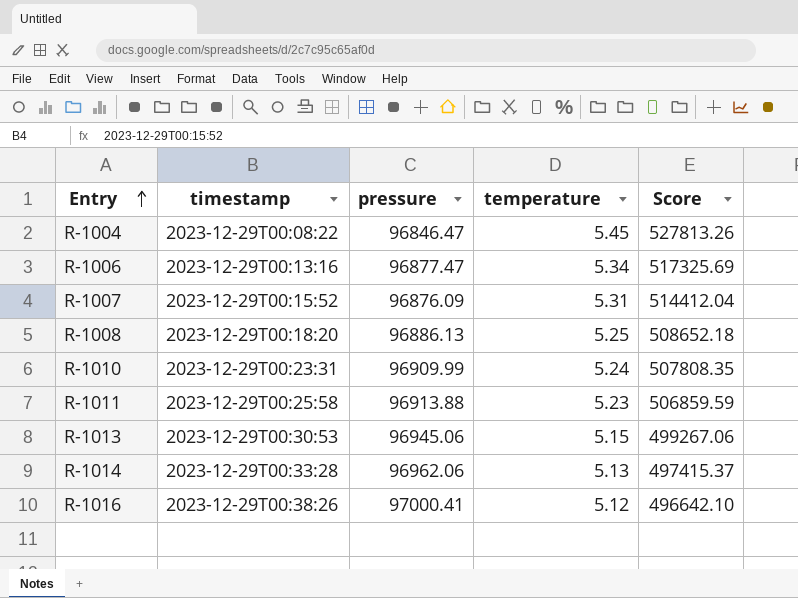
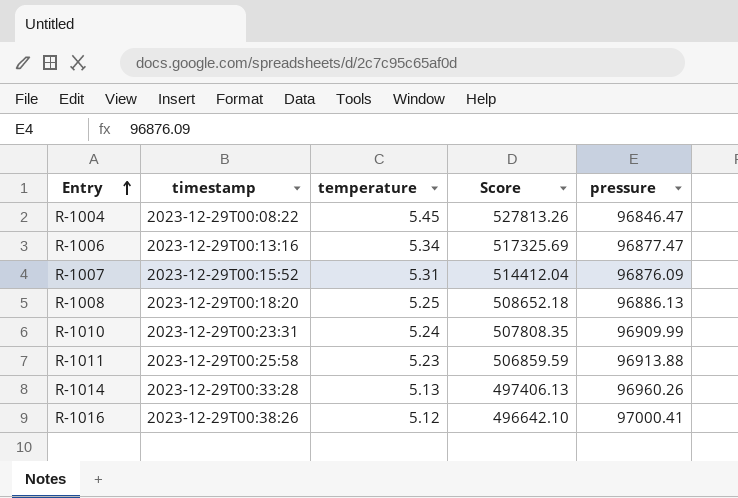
column pressure | position: 3 -> 5
row R-1013: 2023-12-29T00:30:53 | 96945.06 | 5.15 | 499267.06 -> none
R-1014 | Score: 497415.37 -> 497406.13
R-1014 | pressure: 96962.06 -> 96960.26

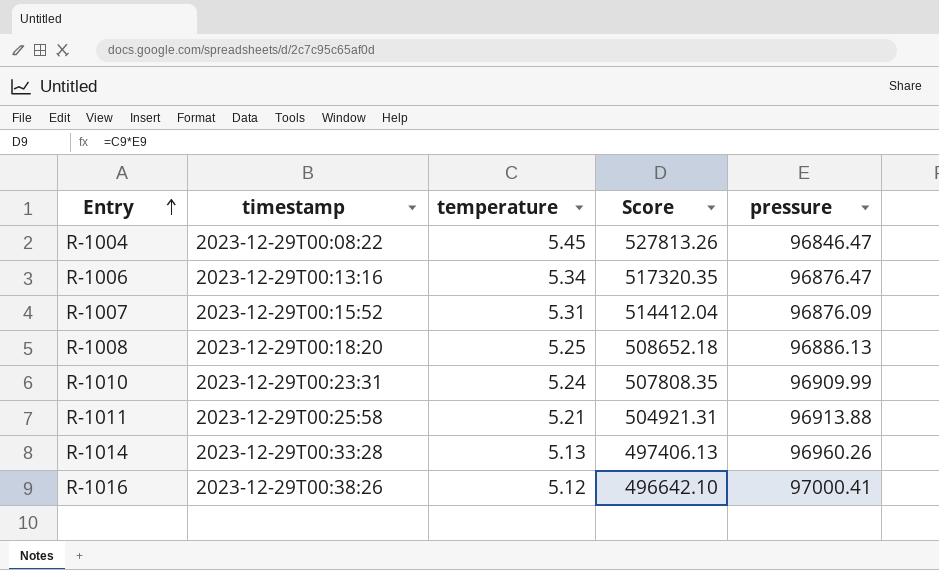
R-1006 | Score: 517325.69 -> 517320.35
R-1006 | pressure: 96877.47 -> 96876.47
R-1011 | temperature: 5.23 -> 5.21
R-1011 | Score: 506859.59 -> 504921.31

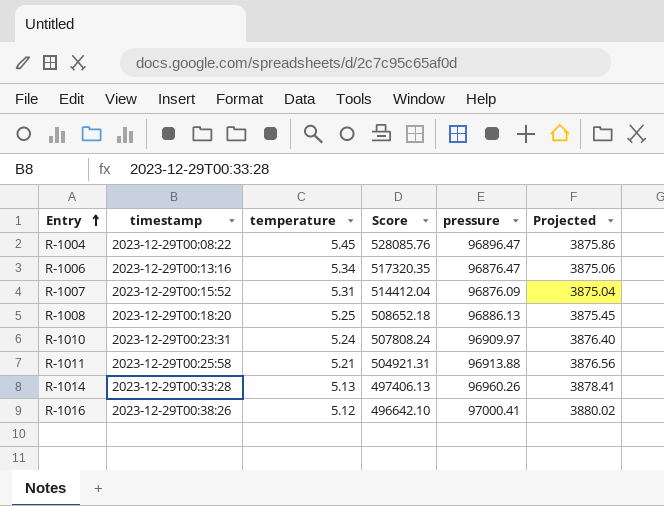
column Projected | formula: none -> [pressure] * 0.04
R-1004 | Score: 527813.26 -> 528085.76
R-1004 | pressure: 96846.47 -> 96896.47
R-1010 | Score: 507808.35 -> 507808.24
R-1010 | pressure: 96909.99 -> 96909.97

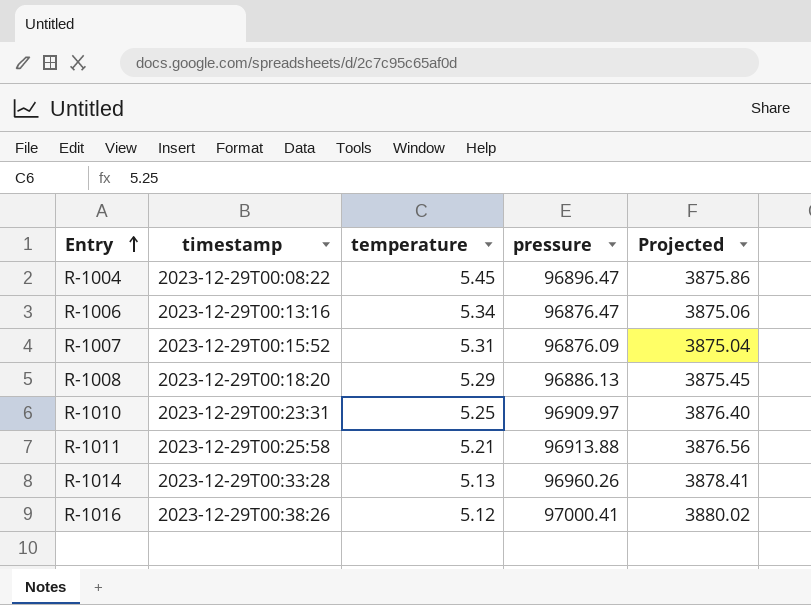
column Score | formula: [temperature] * [pressure] -> none
R-1008 | temperature: 5.25 -> 5.29
R-1010 | temperature: 5.24 -> 5.25

